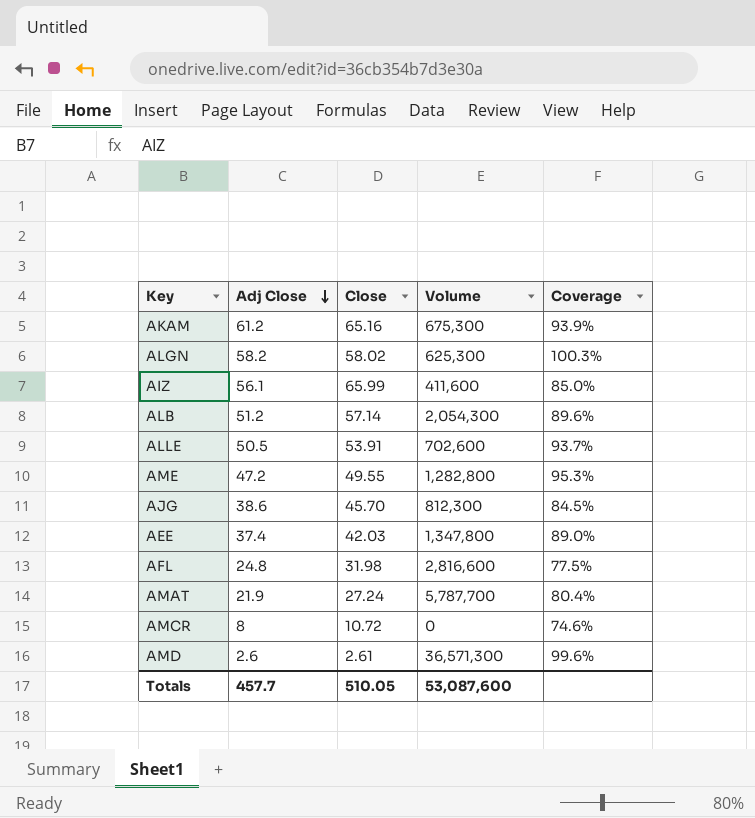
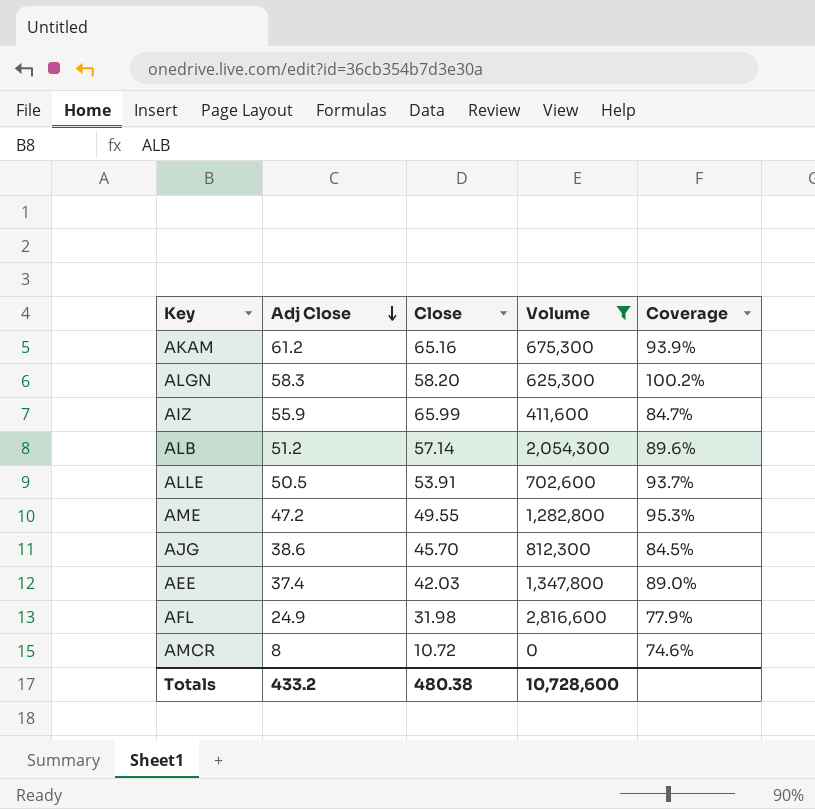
filter: none -> Volume <= 2,816,600
ALGN | Adj Close: 58.2 -> 58.3
ALGN | Close: 58.02 -> 58.20
ALGN | Coverage: 100.3% -> 100.2%
AIZ | Adj Close: 56.1 -> 55.9
AIZ | Coverage: 85.0% -> 84.7%
AFL | Adj Close: 24.8 -> 24.9
AFL | Coverage: 77.5% -> 77.9%
Totals | Adj Close: 457.7 -> 433.2
Totals | Close: 510.05 -> 480.38
Totals | Volume: 53,087,600 -> 10,728,600

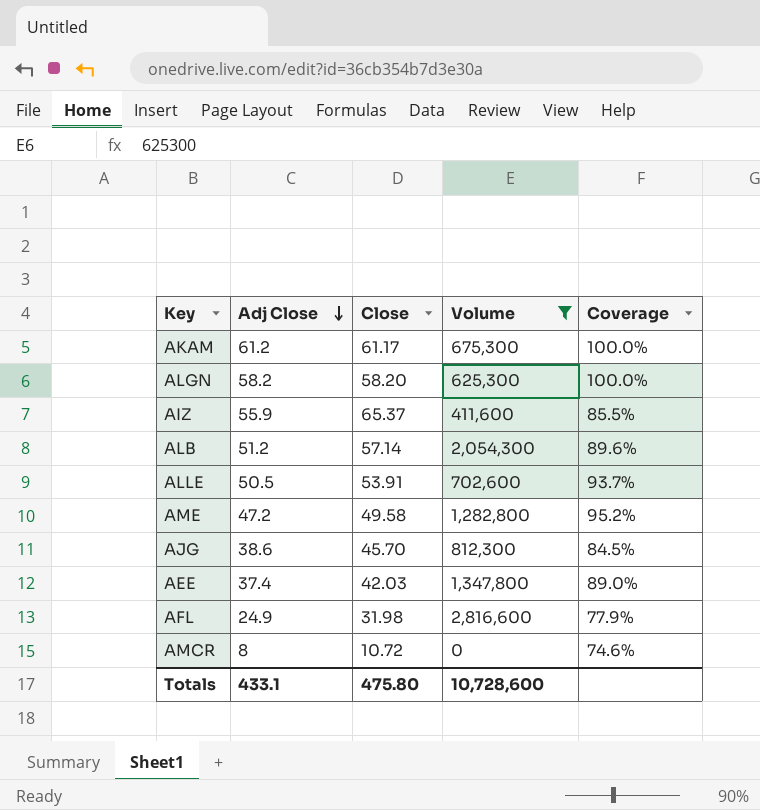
AKAM | Close: 65.16 -> 61.17
AKAM | Coverage: 93.9% -> 100.0%
ALGN | Adj Close: 58.3 -> 58.2
ALGN | Coverage: 100.2% -> 100.0%
AIZ | Close: 65.99 -> 65.37
AIZ | Coverage: 84.7% -> 85.5%
AME | Close: 49.55 -> 49.58
AME | Coverage: 95.3% -> 95.2%
Totals | Adj Close: 433.2 -> 433.1
Totals | Close: 480.38 -> 475.80

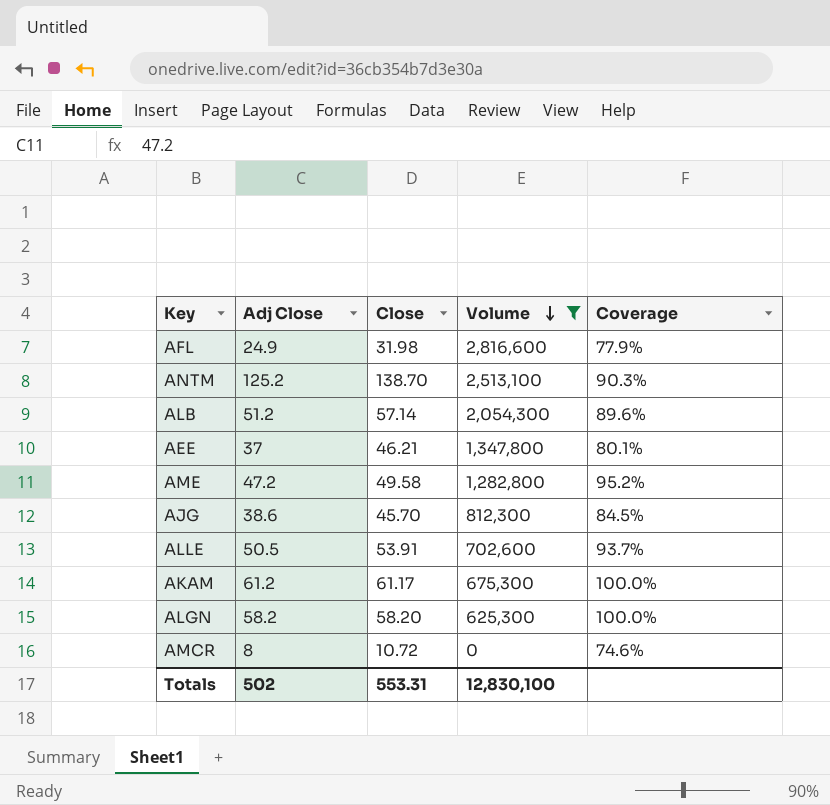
row order: Adj Close descending -> Volume descending
row AIZ: 55.9 | 65.37 | 411,600 | 85.5% -> none
row ANTM: none -> 125.2 | 138.70 | 2,513,100 | 90.3%
AEE | Adj Close: 37.4 -> 37
AEE | Close: 42.03 -> 46.21
AEE | Coverage: 89.0% -> 80.1%
Totals | Adj Close: 433.1 -> 502
Totals | Close: 475.80 -> 553.31
Totals | Volume: 10,728,600 -> 12,830,100

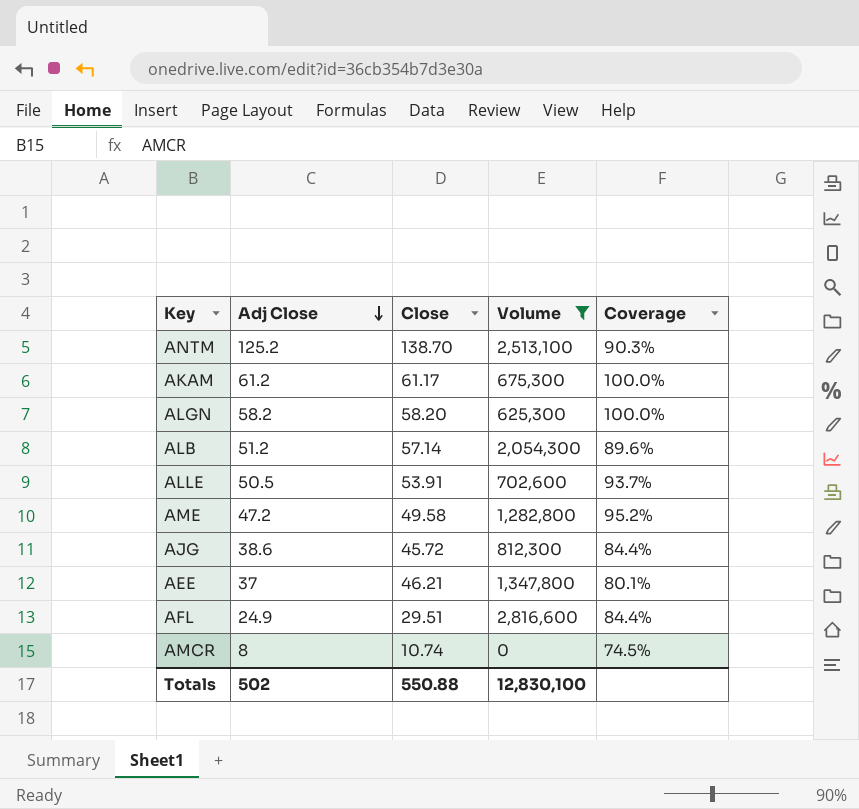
row order: Volume descending -> Adj Close descending
AJG | Close: 45.70 -> 45.72
AJG | Coverage: 84.5% -> 84.4%
AFL | Close: 31.98 -> 29.51
AFL | Coverage: 77.9% -> 84.4%
AMCR | Close: 10.72 -> 10.74
AMCR | Coverage: 74.6% -> 74.5%
Totals | Close: 553.31 -> 550.88

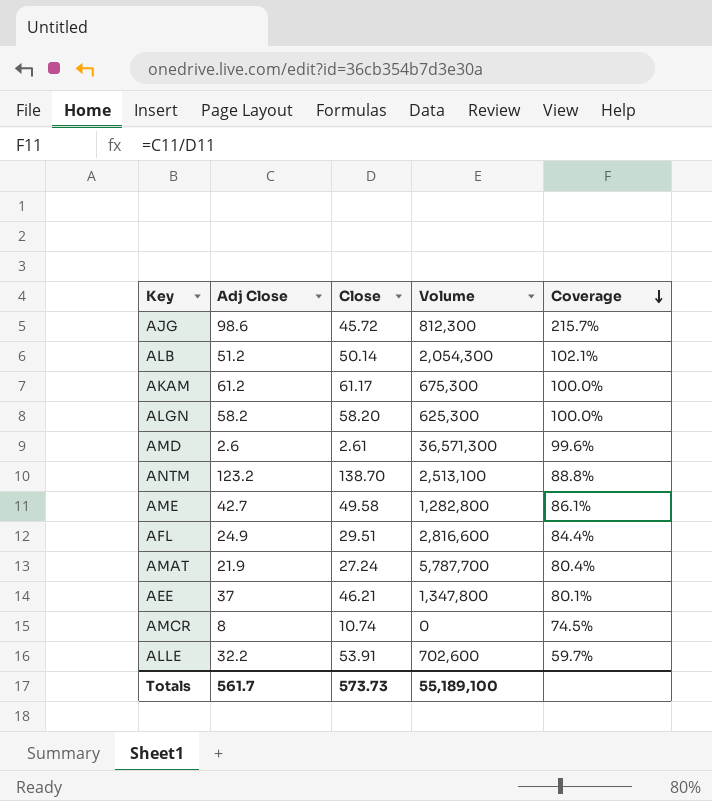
filter: Volume <= 2,816,600 -> none
row order: Adj Close descending -> Coverage descending
AJG | Adj Close: 38.6 -> 98.6
AJG | Coverage: 84.4% -> 215.7%
ALB | Close: 57.14 -> 50.14
ALB | Coverage: 89.6% -> 102.1%
ANTM | Adj Close: 125.2 -> 123.2
ANTM | Coverage: 90.3% -> 88.8%
AME | Adj Close: 47.2 -> 42.7
AME | Coverage: 95.2% -> 86.1%
ALLE | Adj Close: 50.5 -> 32.2
ALLE | Coverage: 93.7% -> 59.7%
Totals | Adj Close: 502 -> 561.7
Totals | Close: 550.88 -> 573.73
Totals | Volume: 12,830,100 -> 55,189,100

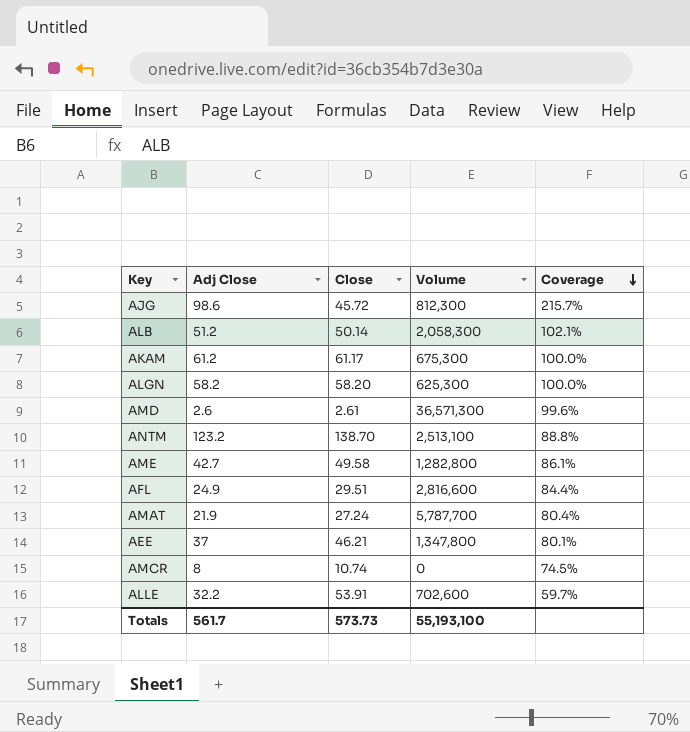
ALB | Volume: 2,054,300 -> 2,058,300
Totals | Volume: 55,189,100 -> 55,193,100

